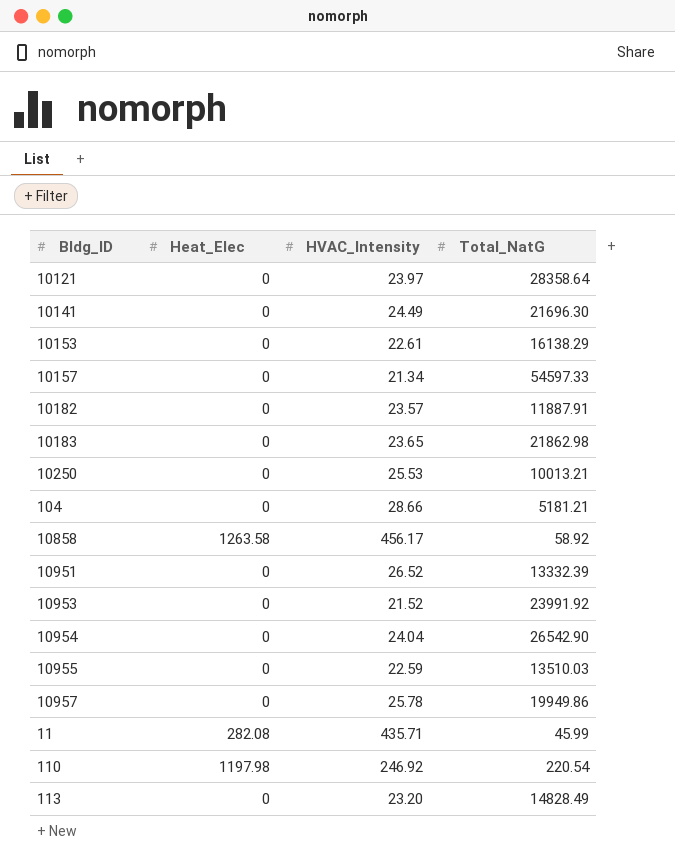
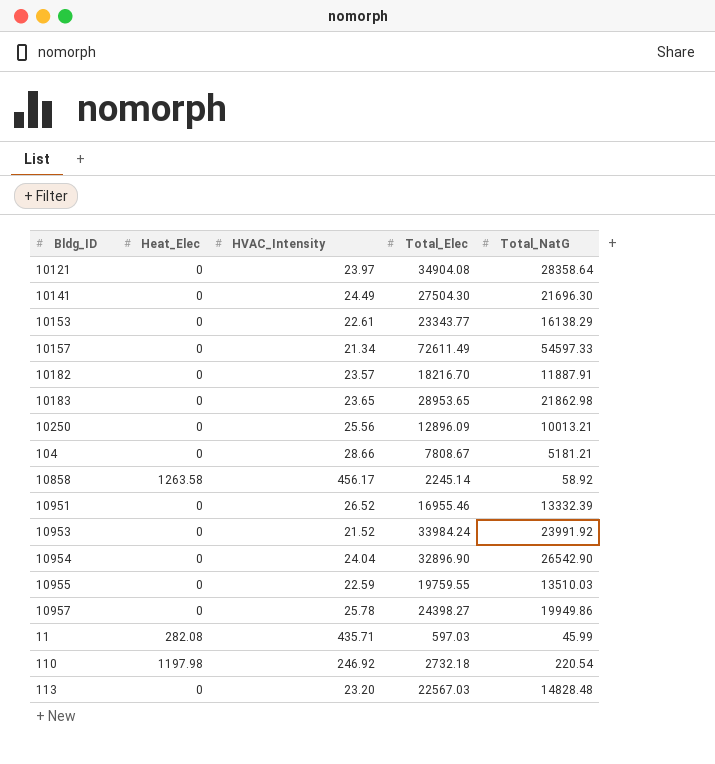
column Total_Elec | position: none -> 4
10250 | HVAC_Intensity: 25.53 -> 25.56
113 | Total_NatG: 14828.49 -> 14828.48

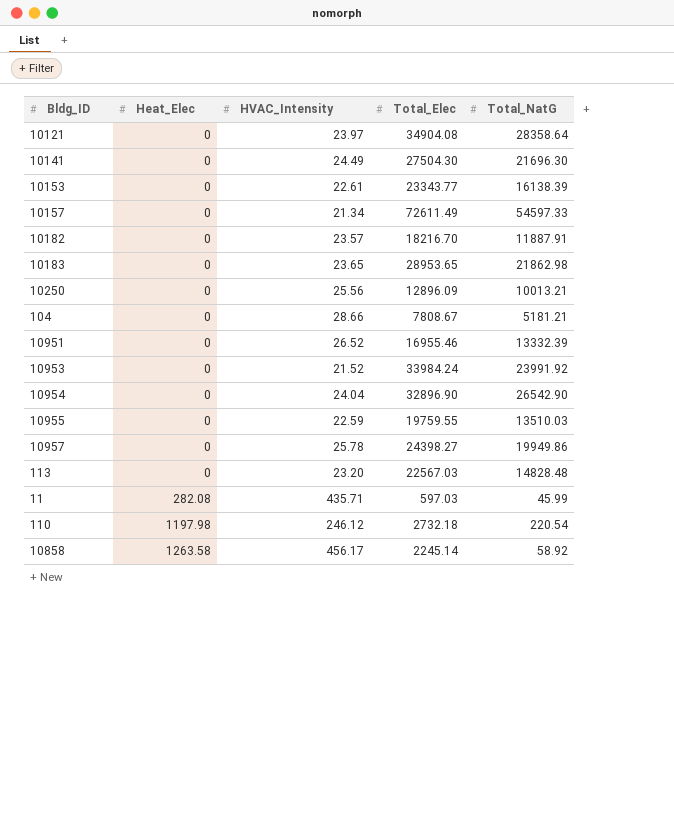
row order: none -> Heat_Elec ascending
10153 | Total_NatG: 16138.29 -> 16138.39
110 | HVAC_Intensity: 246.92 -> 246.12

